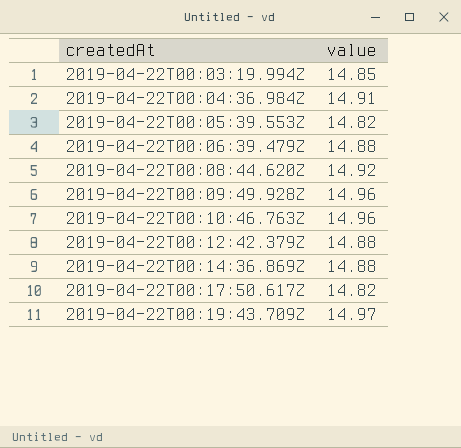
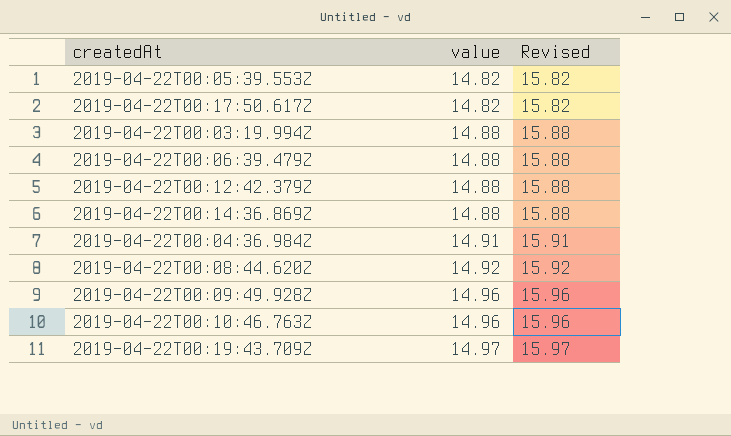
row order: createdAt ascending -> value ascending
column Revised | formula: none -> [value] + 1
2019-04-22T00:03:19.994Z | value: 14.85 -> 14.88

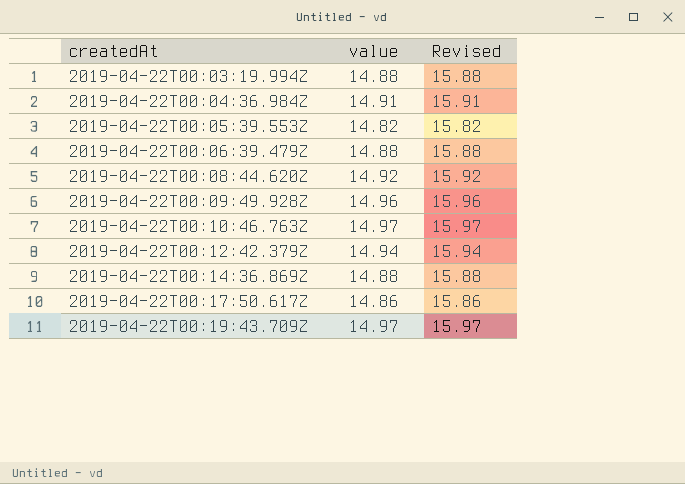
row order: value ascending -> createdAt ascending
2019-04-22T00:10:46.763Z | value: 14.96 -> 14.97
2019-04-22T00:10:46.763Z | Revised: 15.96 -> 15.97
2019-04-22T00:12:42.379Z | value: 14.88 -> 14.94
2019-04-22T00:12:42.379Z | Revised: 15.88 -> 15.94
2019-04-22T00:17:50.617Z | value: 14.82 -> 14.86
2019-04-22T00:17:50.617Z | Revised: 15.82 -> 15.86

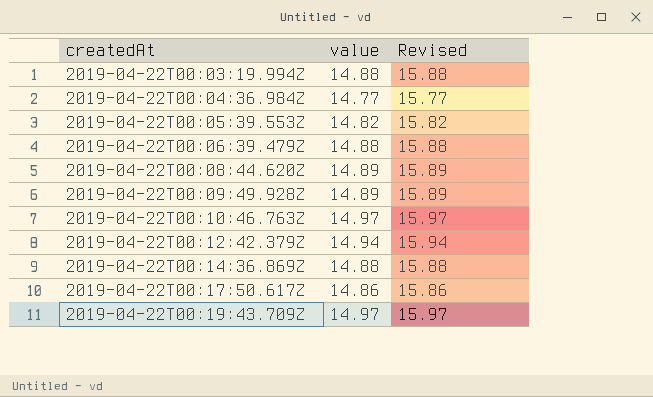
2019-04-22T00:04:36.984Z | value: 14.91 -> 14.77
2019-04-22T00:04:36.984Z | Revised: 15.91 -> 15.77
2019-04-22T00:08:44.620Z | value: 14.92 -> 14.89
2019-04-22T00:08:44.620Z | Revised: 15.92 -> 15.89
2019-04-22T00:09:49.928Z | value: 14.96 -> 14.89
2019-04-22T00:09:49.928Z | Revised: 15.96 -> 15.89

